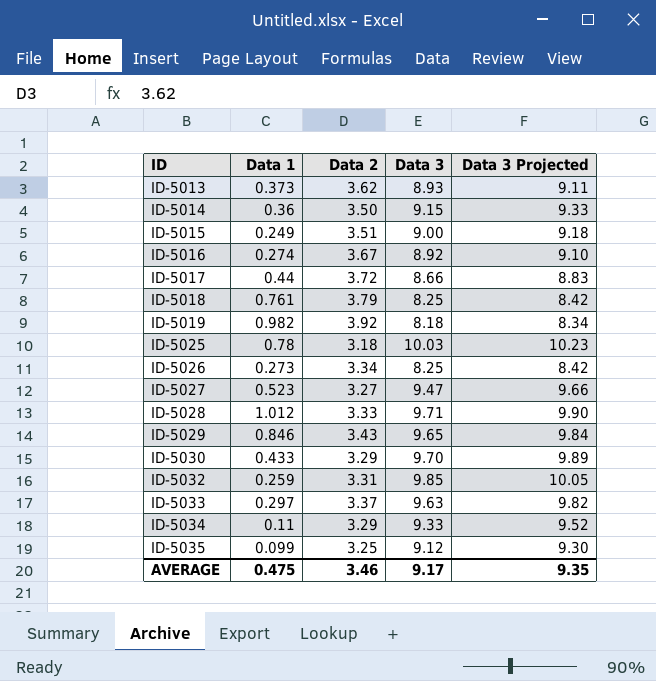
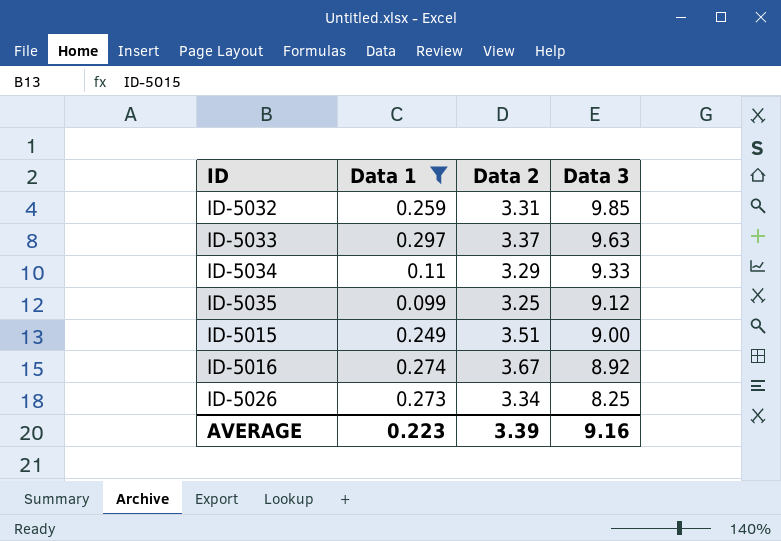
filter: none -> Data 1 <= 0.297
row order: ID ascending -> Data 3 descending
column Data 3 Projected | formula: [Data 3] * 1.02 -> none
AVERAGE | Data 1: 0.475 -> 0.223
AVERAGE | Data 2: 3.46 -> 3.39
AVERAGE | Data 3: 9.17 -> 9.16

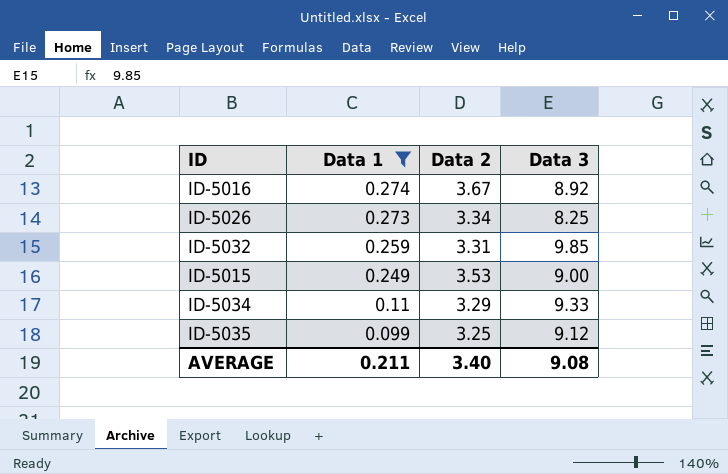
row order: Data 3 descending -> Data 1 descending
row ID-5033: 0.297 | 3.37 | 9.63 -> none
ID-5015 | Data 2: 3.51 -> 3.53
AVERAGE | Data 1: 0.223 -> 0.211
AVERAGE | Data 2: 3.39 -> 3.40
AVERAGE | Data 3: 9.16 -> 9.08

